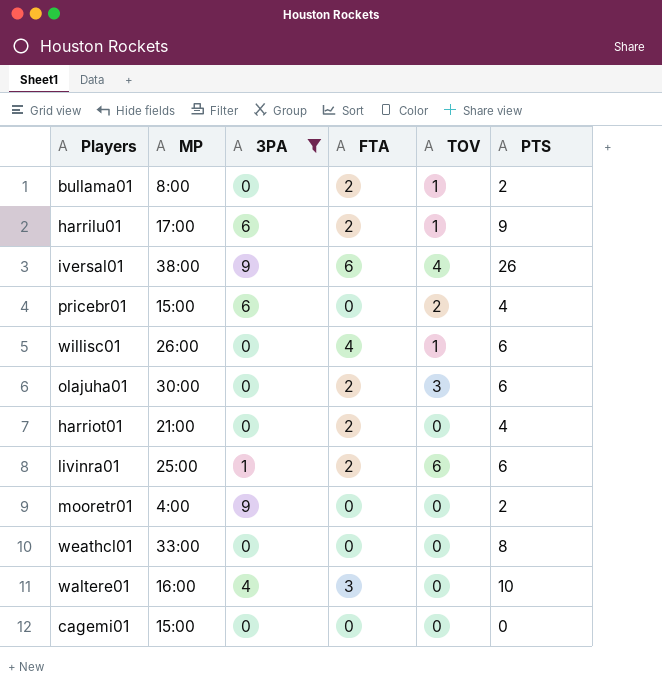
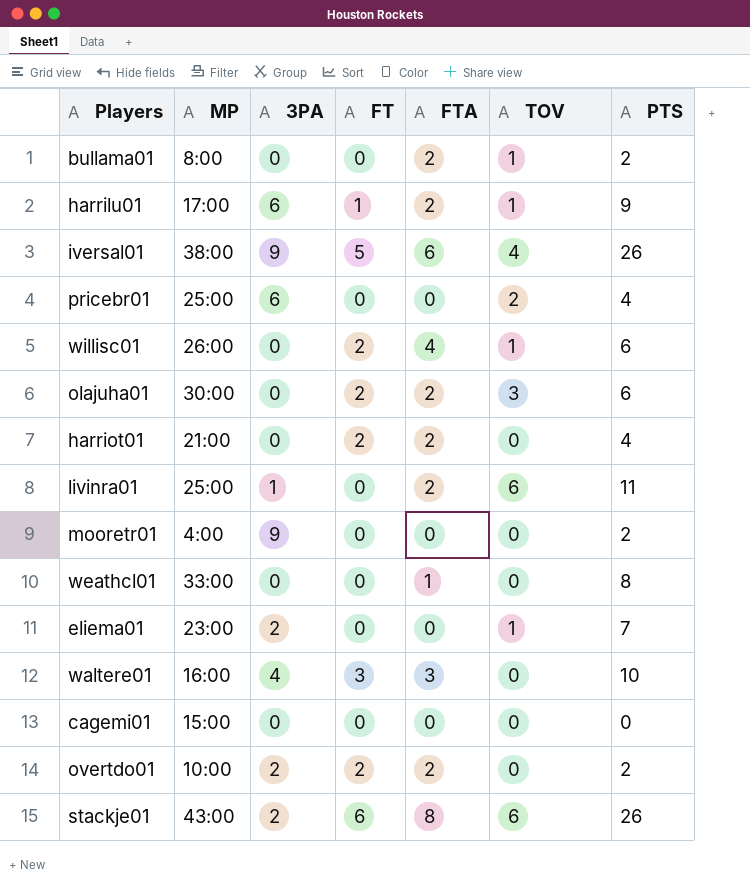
filter: 3PA != 2 -> none
column FT | position: none -> 4
pricebr01 | MP: 15:00 -> 25:00
livinra01 | PTS: 6 -> 11
weathcl01 | FTA: 0 -> 1

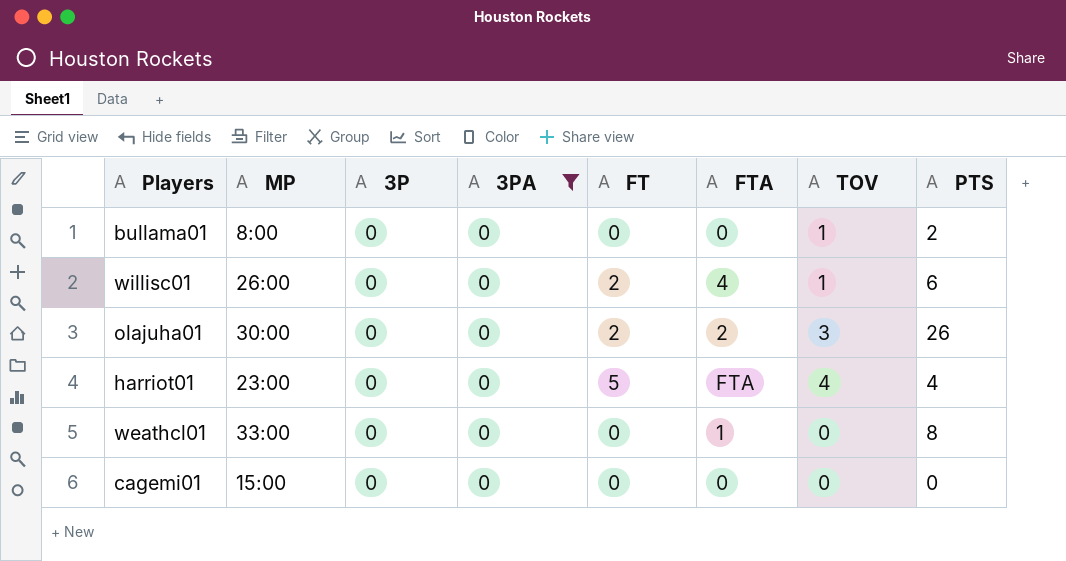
filter: none -> 3PA = 0
column 3P | position: none -> 3
bullama01 | FTA: 2 -> 0
olajuha01 | PTS: 6 -> 26
harriot01 | MP: 21:00 -> 23:00
harriot01 | FT: 2 -> 5
harriot01 | FTA: 2 -> FTA
harriot01 | TOV: 0 -> 4

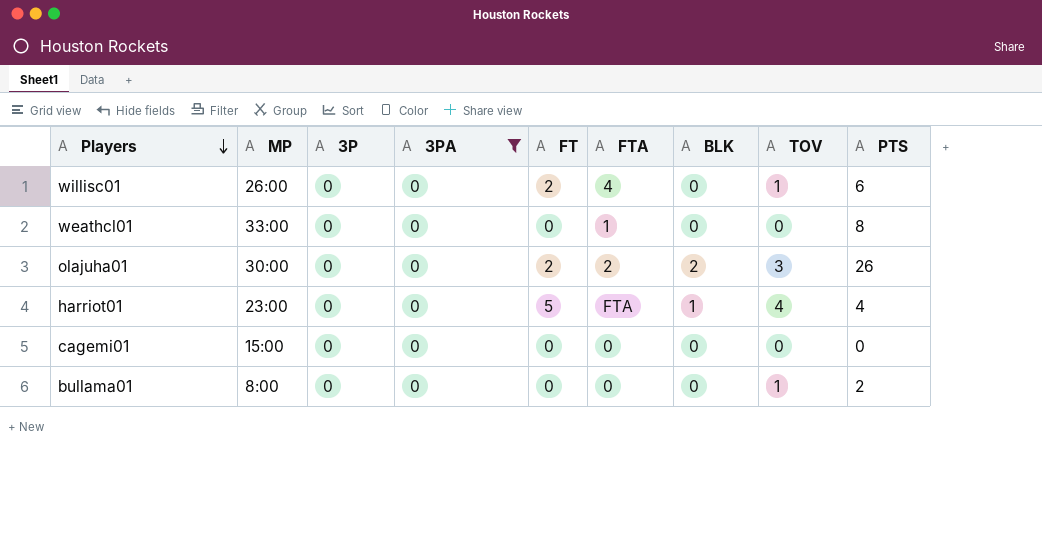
row order: none -> Players descending
column BLK | position: none -> 7

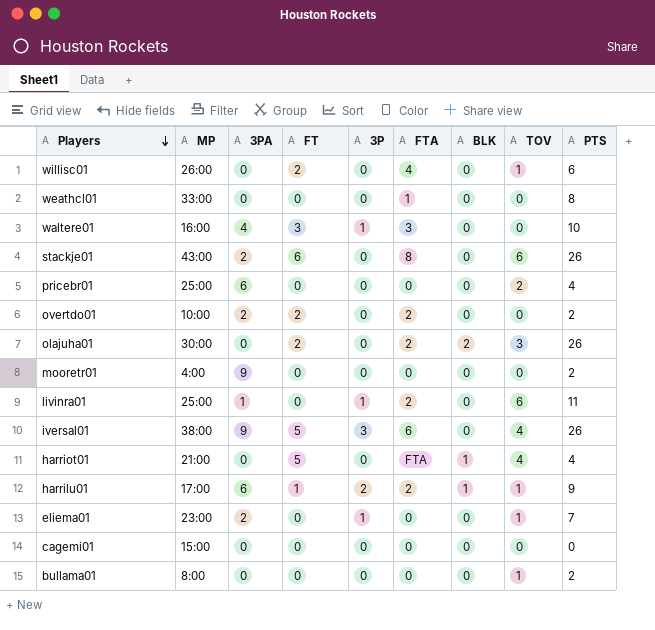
filter: 3PA = 0 -> none
column 3P | position: 3 -> 5
harriot01 | MP: 23:00 -> 21:00

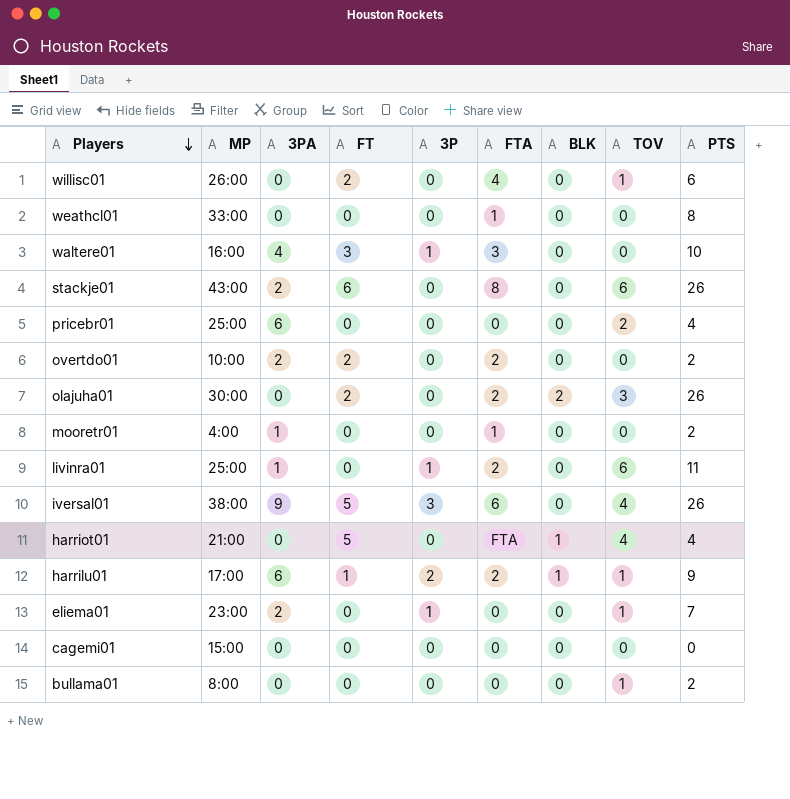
mooretr01 | 3PA: 9 -> 1
mooretr01 | FTA: 0 -> 1

